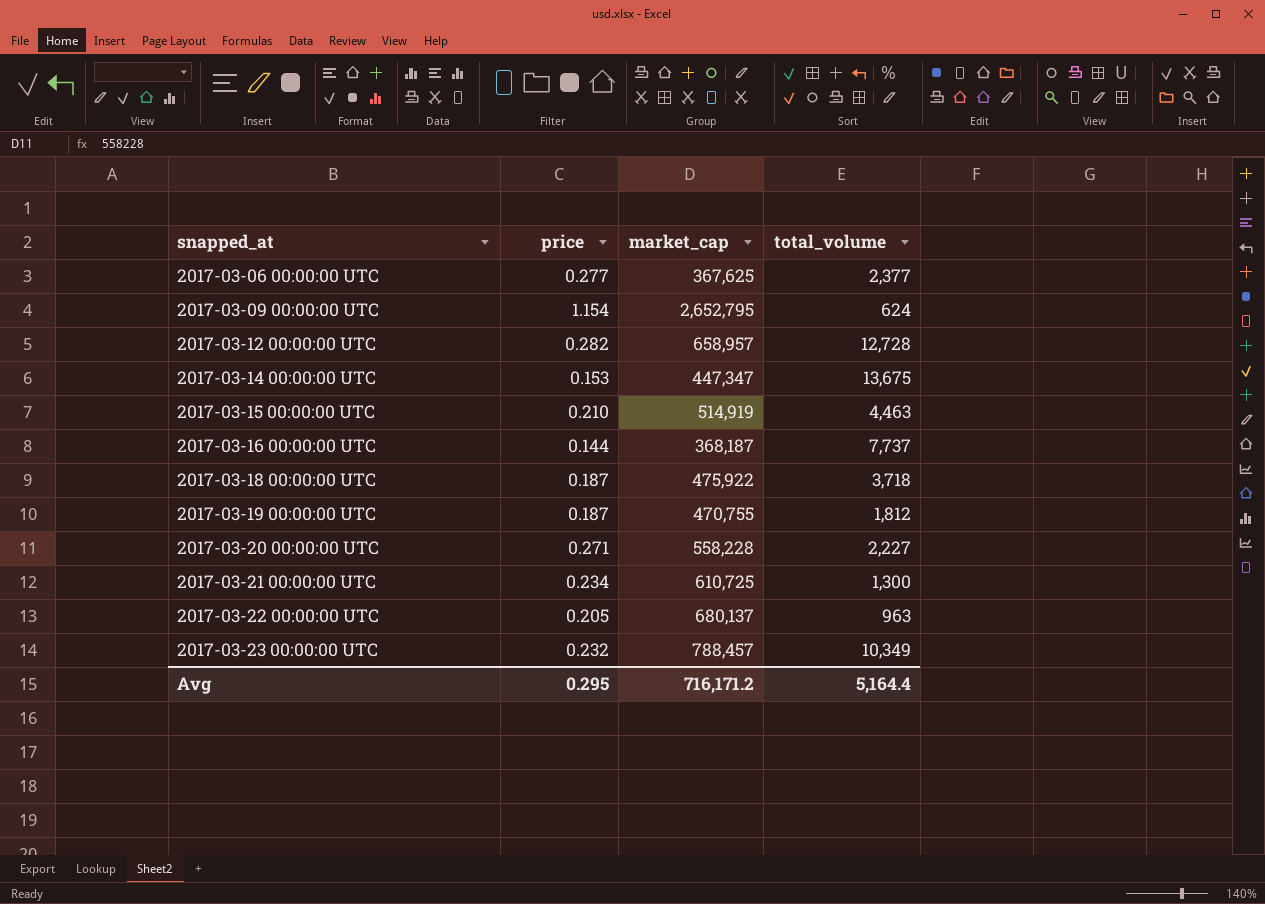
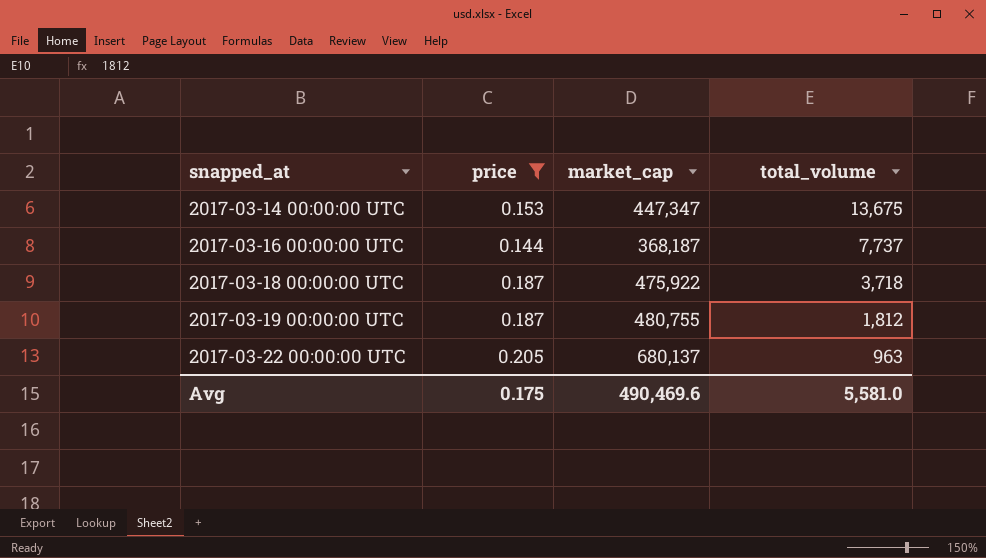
filter: none -> price <= 0.205
2017-03-19 00:00:00 UTC | market_cap: 470,755 -> 480,755
Avg | price: 0.295 -> 0.175
Avg | market_cap: 716,171.2 -> 490,469.6
Avg | total_volume: 5,164.4 -> 5,581.0

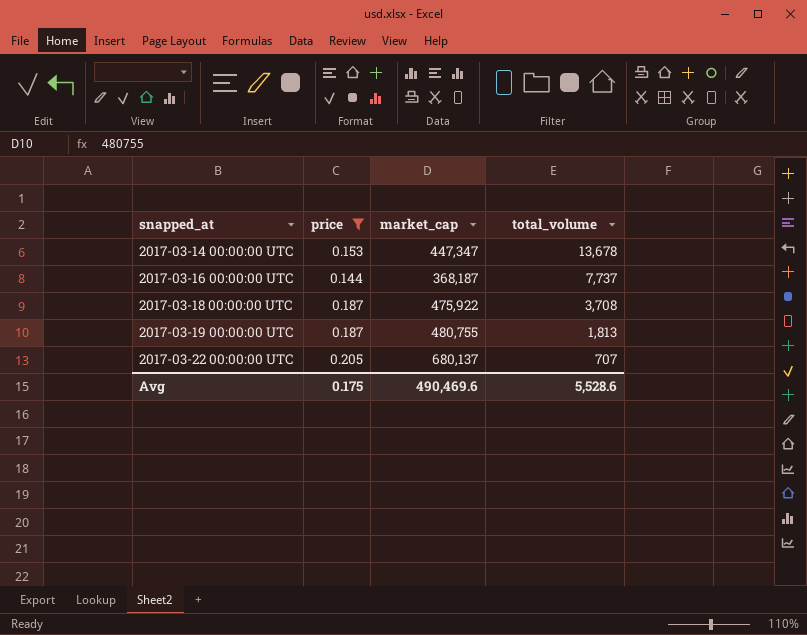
2017-03-14 00:00:00 UTC | total_volume: 13,675 -> 13,678
2017-03-18 00:00:00 UTC | total_volume: 3,718 -> 3,708
2017-03-19 00:00:00 UTC | total_volume: 1,812 -> 1,813
2017-03-22 00:00:00 UTC | total_volume: 963 -> 707
Avg | total_volume: 5,581.0 -> 5,528.6

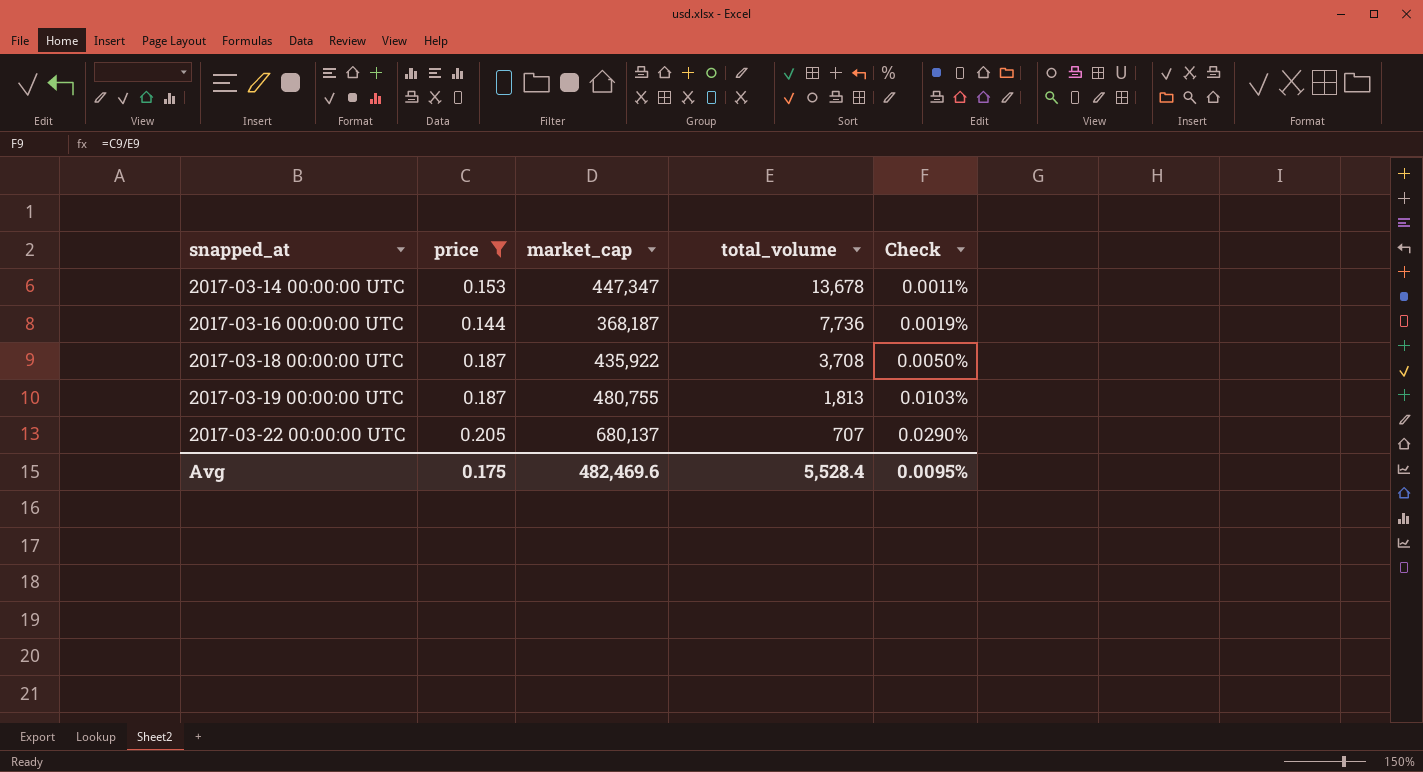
column Check | formula: none -> [price] / [total_volume]
2017-03-16 00:00:00 UTC | total_volume: 7,737 -> 7,736
2017-03-18 00:00:00 UTC | market_cap: 475,922 -> 435,922
Avg | market_cap: 490,469.6 -> 482,469.6
Avg | total_volume: 5,528.6 -> 5,528.4

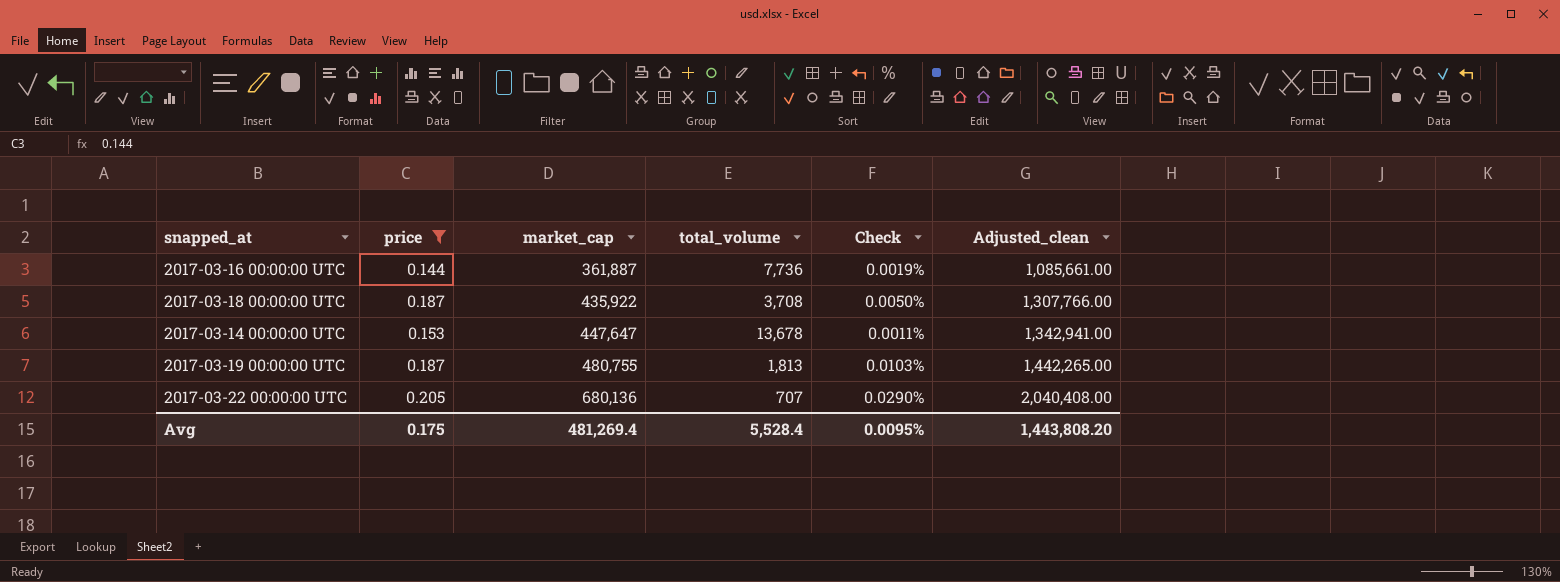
row order: snapped_at ascending -> market_cap ascending
column Adjusted_clean | formula: none -> [market_cap] * 3
2017-03-16 00:00:00 UTC | market_cap: 368,187 -> 361,887
2017-03-14 00:00:00 UTC | market_cap: 447,347 -> 447,647
2017-03-22 00:00:00 UTC | market_cap: 680,137 -> 680,136
Avg | market_cap: 482,469.6 -> 481,269.4

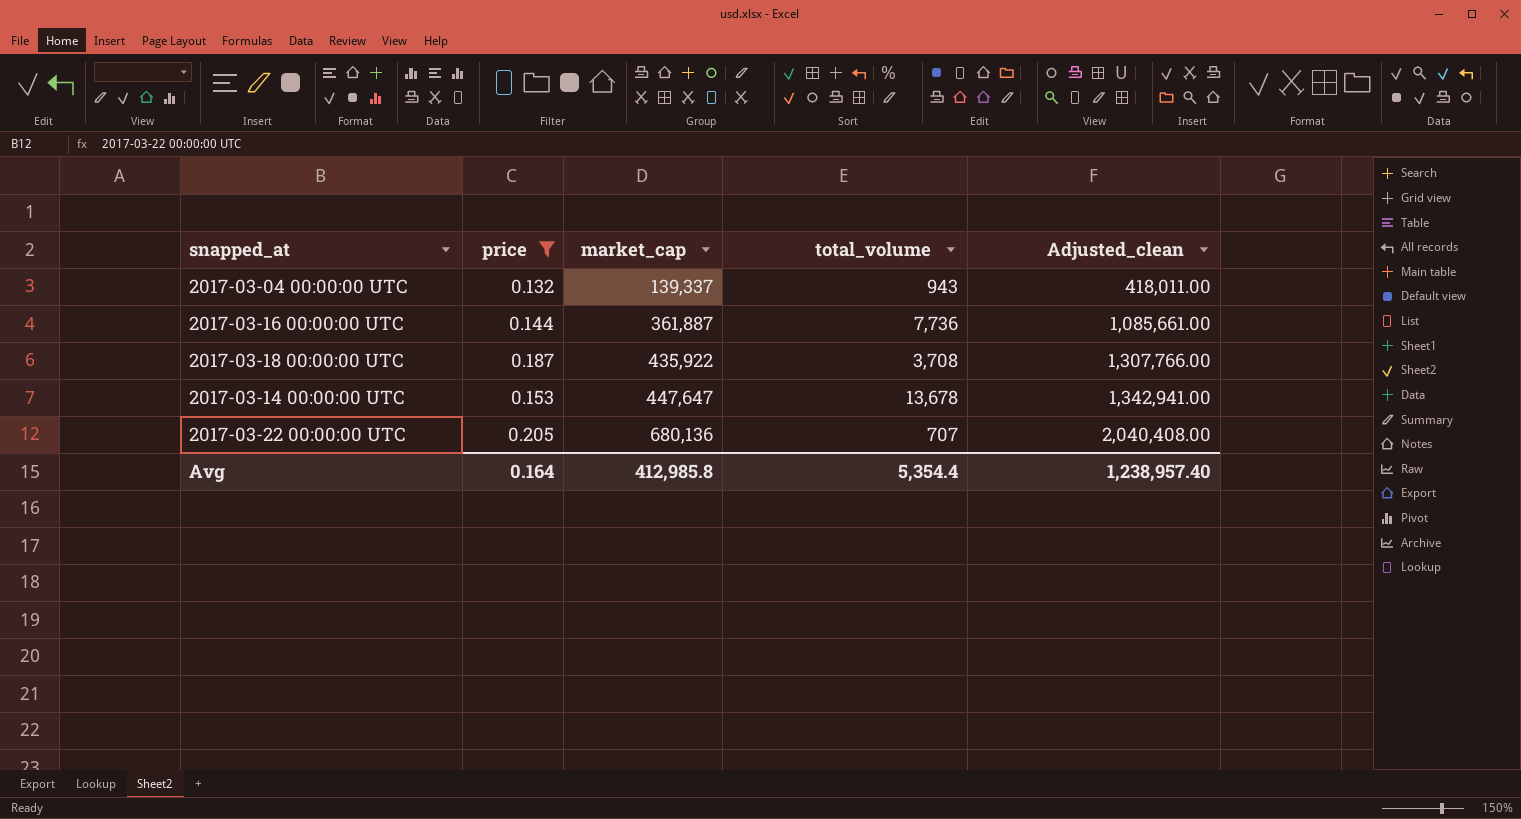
column Check | formula: [price] / [total_volume] -> none
row 2017-03-19 00:00:00 UTC: 0.187 | 480,755 | 1,813 | 0.0103% | 1,442,265.00 -> none
row 2017-03-04 00:00:00 UTC: none -> 0.132 | 139,337 | 943 | 418,011.00
Avg | price: 0.175 -> 0.164
Avg | market_cap: 481,269.4 -> 412,985.8
Avg | total_volume: 5,528.4 -> 5,354.4
Avg | Adjusted_clean: 1,443,808.20 -> 1,238,957.40

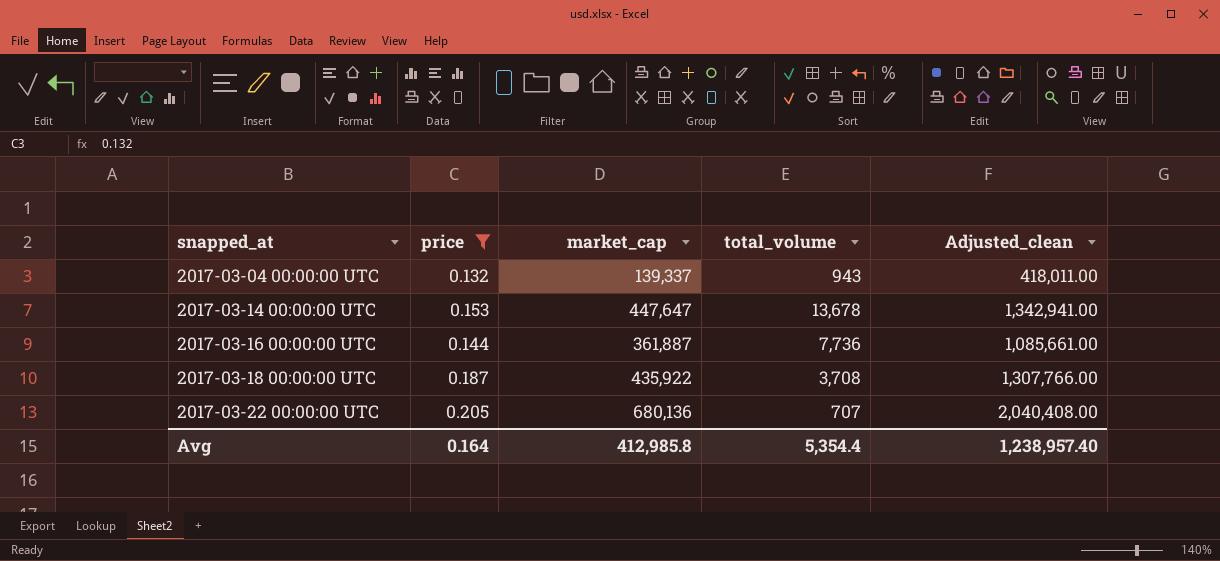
row order: market_cap ascending -> snapped_at ascending

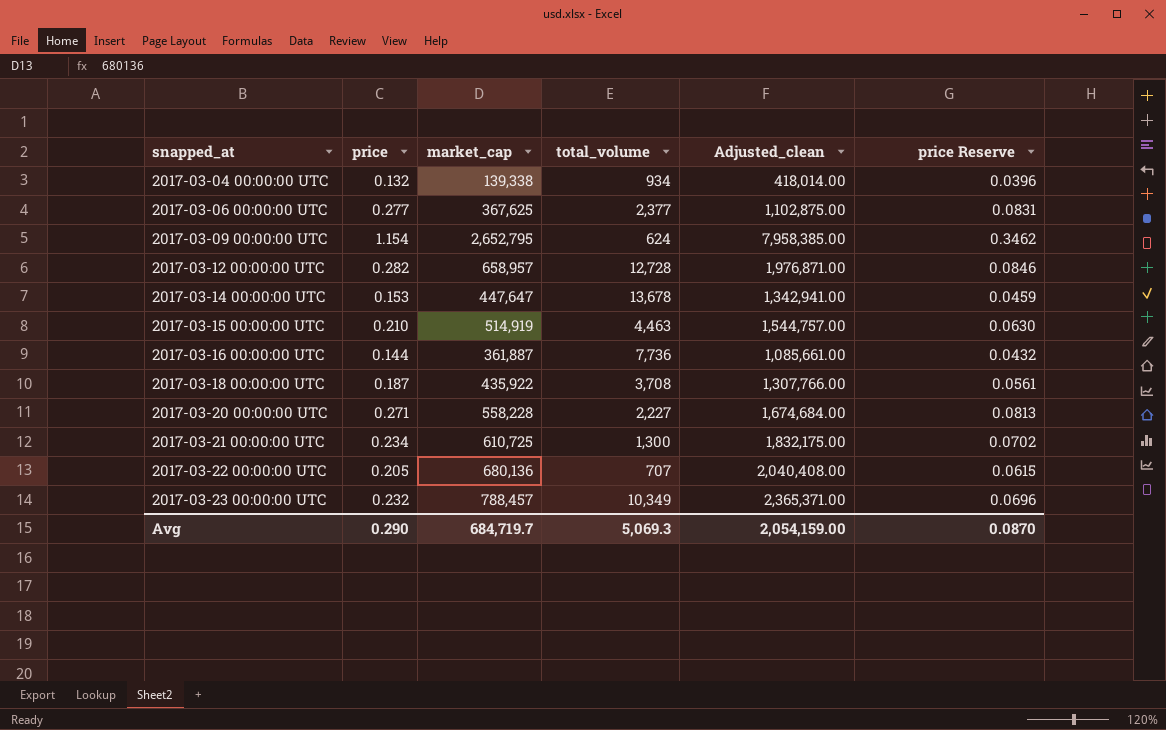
filter: price <= 0.205 -> none
column price Reserve | formula: none -> [price] * 0.3
2017-03-04 00:00:00 UTC | market_cap: 139,337 -> 139,338
2017-03-04 00:00:00 UTC | total_volume: 943 -> 934
2017-03-04 00:00:00 UTC | Adjusted_clean: 418,011.00 -> 418,014.00
Avg | price: 0.164 -> 0.290
Avg | market_cap: 412,985.8 -> 684,719.7
Avg | total_volume: 5,354.4 -> 5,069.3
Avg | Adjusted_clean: 1,238,957.40 -> 2,054,159.00

